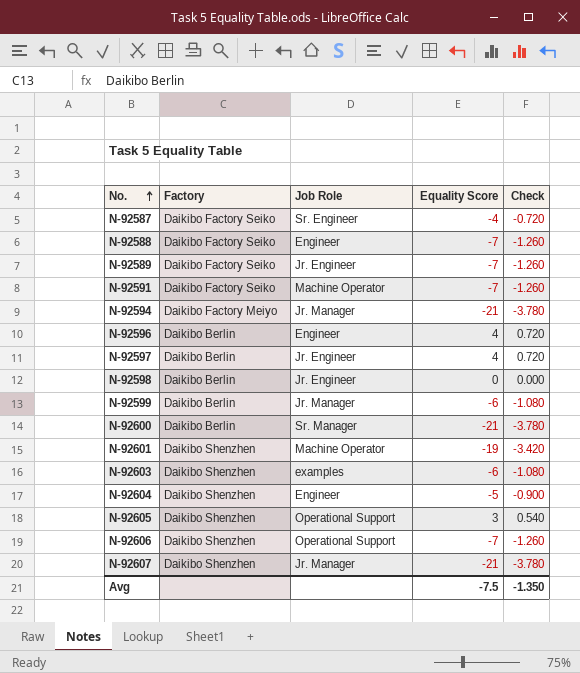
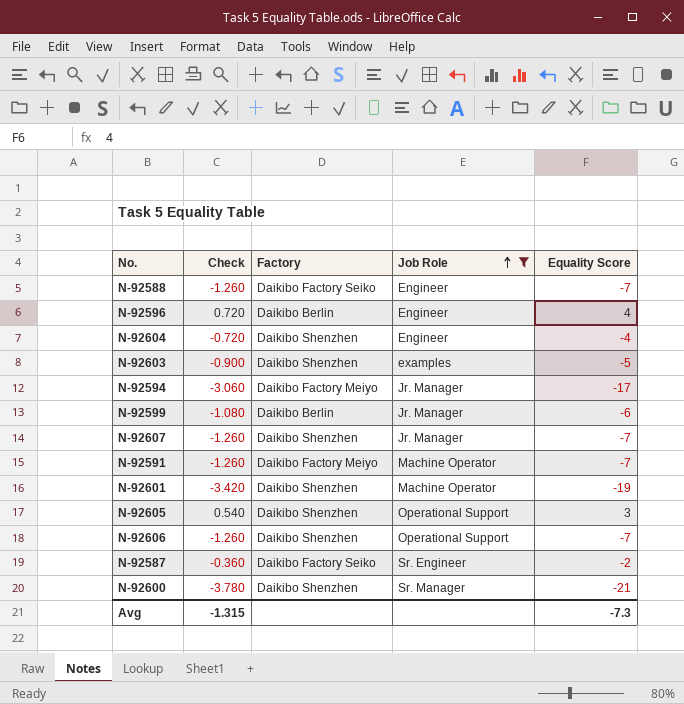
filter: none -> Job Role != Jr. Engineer
row order: No. ascending -> Job Role ascending
column Check | position: 5 -> 2
N-92604 | Check: -0.900 -> -0.720
N-92604 | Equality Score: -5 -> -4
N-92603 | Check: -1.080 -> -0.900
N-92603 | Equality Score: -6 -> -5
N-92594 | Check: -3.780 -> -3.060
N-92594 | Equality Score: -21 -> -17
N-92607 | Check: -3.780 -> -1.260
N-92607 | Equality Score: -21 -> -7
N-92591 | Factory: Daikibo Factory Seiko -> Daikibo Factory Meiyo
N-92587 | Check: -0.720 -> -0.360
N-92587 | Equality Score: -4 -> -2
N-92600 | Factory: Daikibo Berlin -> Daikibo Shenzhen
Avg | Check: -1.350 -> -1.315
Avg | Equality Score: -7.5 -> -7.3

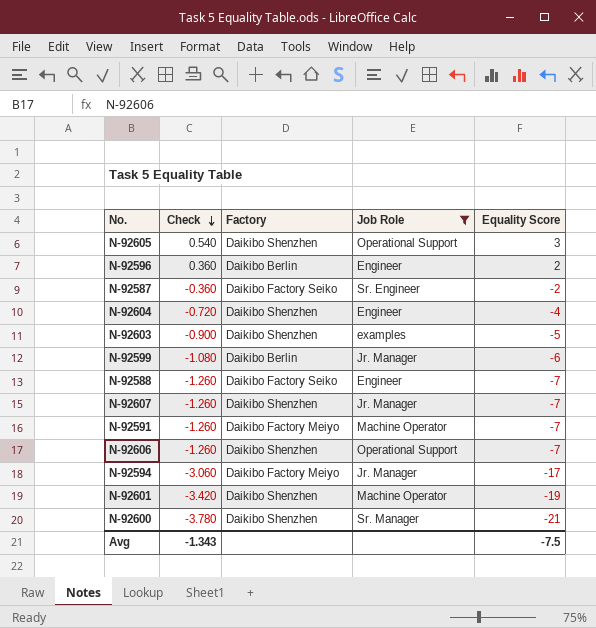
row order: Job Role ascending -> Check descending
N-92596 | Check: 0.720 -> 0.360
N-92596 | Equality Score: 4 -> 2
Avg | Check: -1.315 -> -1.343
Avg | Equality Score: -7.3 -> -7.5

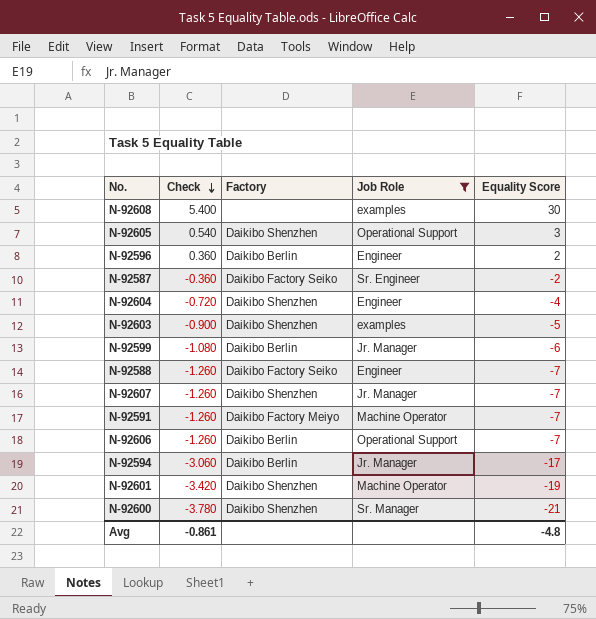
row N-92608: none -> 5.400 | none | examples | 30
N-92606 | Factory: Daikibo Shenzhen -> Daikibo Berlin
N-92594 | Factory: Daikibo Factory Meiyo -> Daikibo Berlin
Avg | Check: -1.343 -> -0.861
Avg | Equality Score: -7.5 -> -4.8

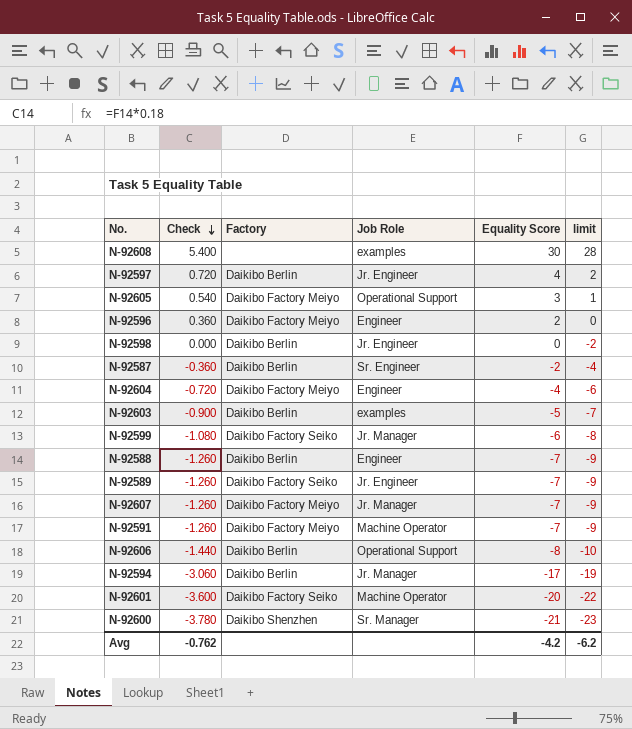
filter: Job Role != Jr. Engineer -> none
column limit | formula: none -> [Equality Score] - 2
N-92605 | Factory: Daikibo Shenzhen -> Daikibo Factory Meiyo
N-92596 | Factory: Daikibo Berlin -> Daikibo Factory Meiyo
N-92587 | Factory: Daikibo Factory Seiko -> Daikibo Berlin
N-92604 | Factory: Daikibo Shenzhen -> Daikibo Factory Meiyo
N-92603 | Factory: Daikibo Shenzhen -> Daikibo Berlin
N-92599 | Factory: Daikibo Berlin -> Daikibo Factory Seiko
N-92588 | Factory: Daikibo Factory Seiko -> Daikibo Berlin
N-92607 | Factory: Daikibo Shenzhen -> Daikibo Factory Meiyo
N-92606 | Check: -1.260 -> -1.440
N-92606 | Equality Score: -7 -> -8
N-92601 | Check: -3.420 -> -3.600
N-92601 | Factory: Daikibo Shenzhen -> Daikibo Factory Seiko
N-92601 | Equality Score: -19 -> -20
Avg | Check: -0.861 -> -0.762
Avg | Equality Score: -4.8 -> -4.2

